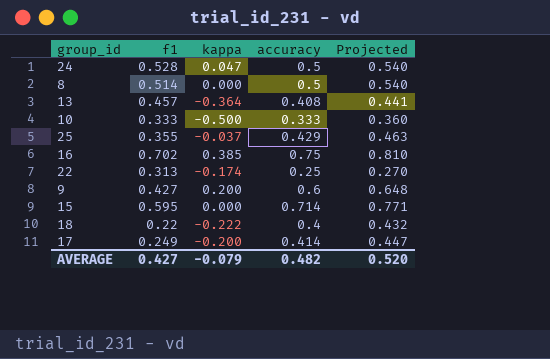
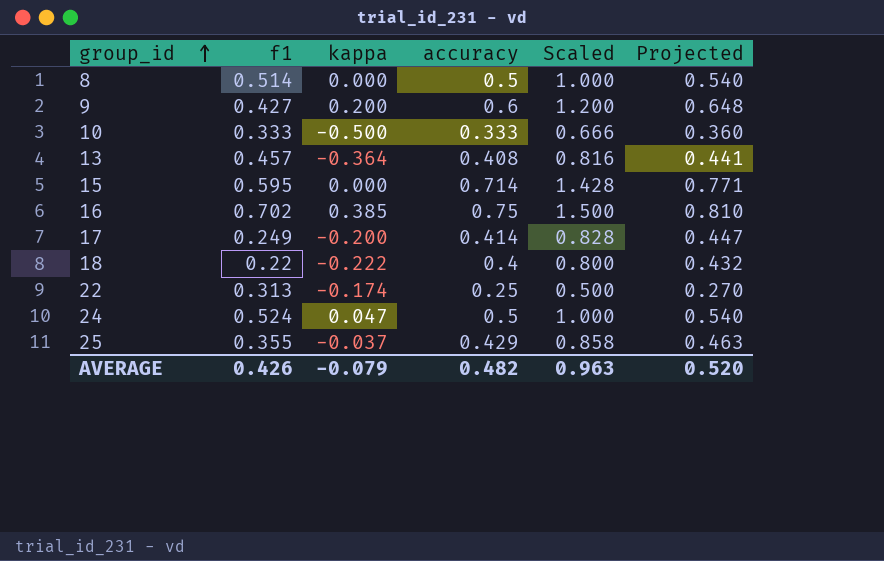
row order: none -> group_id ascending
column Scaled | formula: none -> [accuracy] * 2
24 | f1: 0.528 -> 0.524
AVERAGE | f1: 0.427 -> 0.426

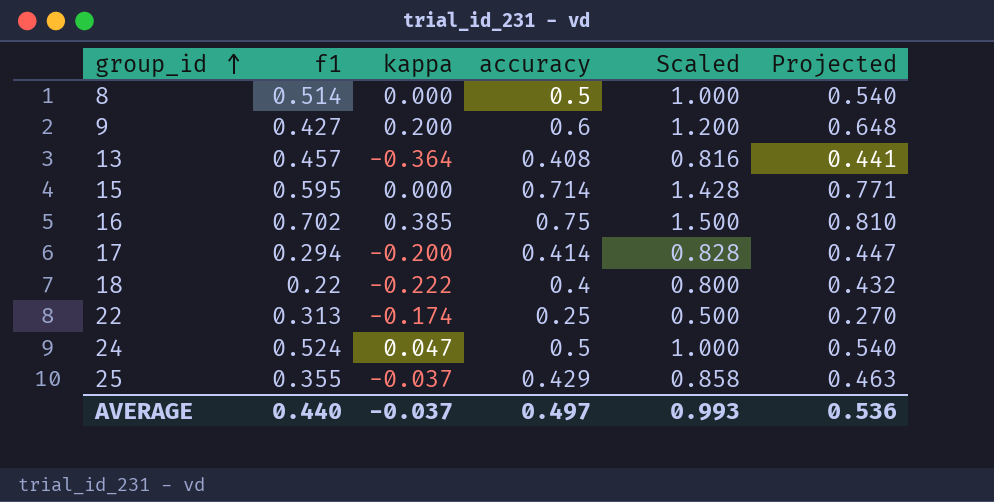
row 10: 0.333 | -0.500 | 0.333 | 0.666 | 0.360 -> none
17 | f1: 0.249 -> 0.294
AVERAGE | f1: 0.426 -> 0.440
AVERAGE | kappa: -0.079 -> -0.037
AVERAGE | accuracy: 0.482 -> 0.497
AVERAGE | Scaled: 0.963 -> 0.993
AVERAGE | Projected: 0.520 -> 0.536

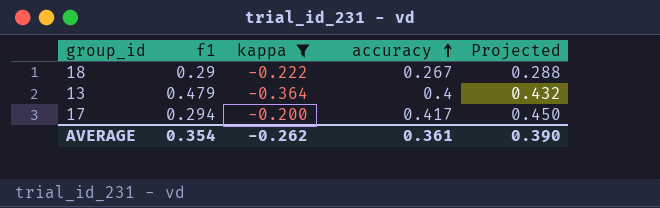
filter: none -> kappa <= -0.200
row order: group_id ascending -> accuracy ascending
column Scaled | formula: [accuracy] * 2 -> none
18 | f1: 0.22 -> 0.29
18 | accuracy: 0.4 -> 0.267
18 | Projected: 0.432 -> 0.288
13 | f1: 0.457 -> 0.479
13 | accuracy: 0.408 -> 0.4
13 | Projected: 0.441 -> 0.432
17 | accuracy: 0.414 -> 0.417
17 | Projected: 0.447 -> 0.450
AVERAGE | f1: 0.440 -> 0.354
AVERAGE | kappa: -0.037 -> -0.262
AVERAGE | accuracy: 0.497 -> 0.361
AVERAGE | Projected: 0.536 -> 0.390

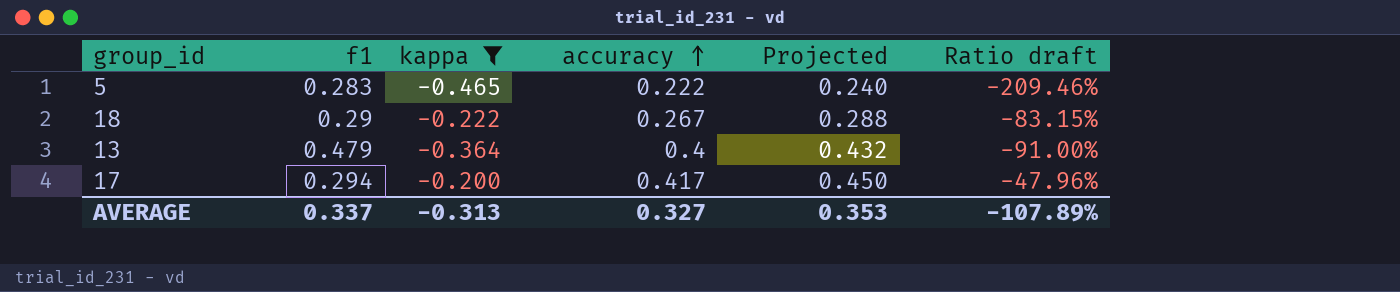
column Ratio draft | formula: none -> [kappa] / [accuracy]
row 5: none -> 0.283 | -0.465 | 0.222 | 0.240 | -209.46%
AVERAGE | f1: 0.354 -> 0.337
AVERAGE | kappa: -0.262 -> -0.313
AVERAGE | accuracy: 0.361 -> 0.327
AVERAGE | Projected: 0.390 -> 0.353

